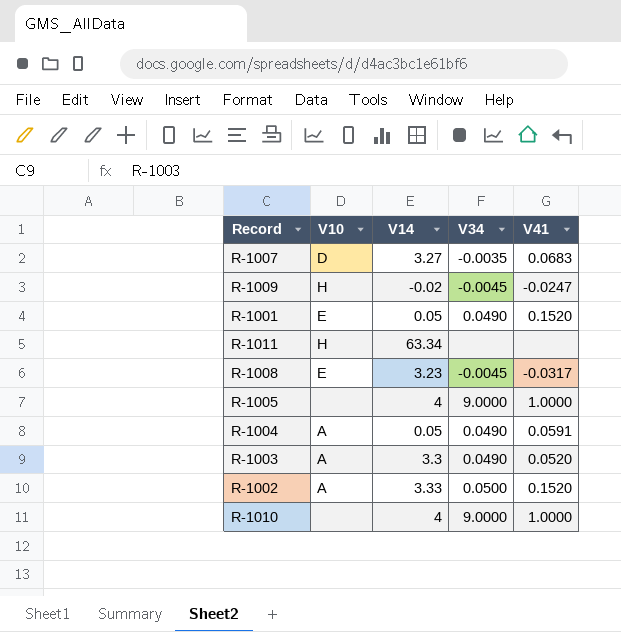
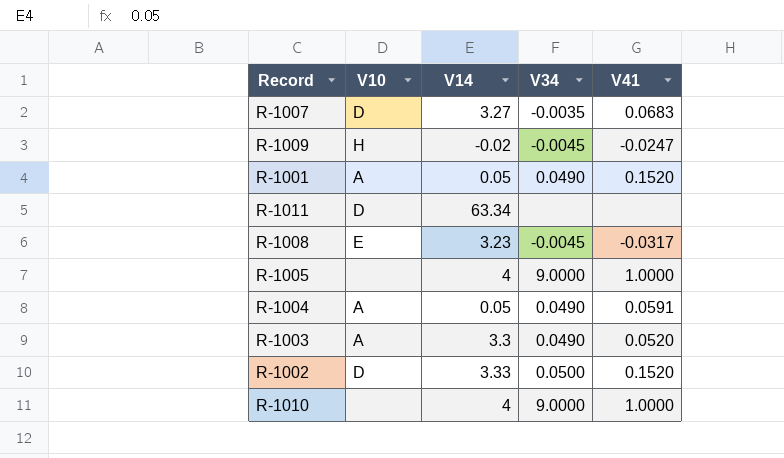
R-1001 | V10: E -> A
R-1011 | V10: H -> D
R-1002 | V10: A -> D

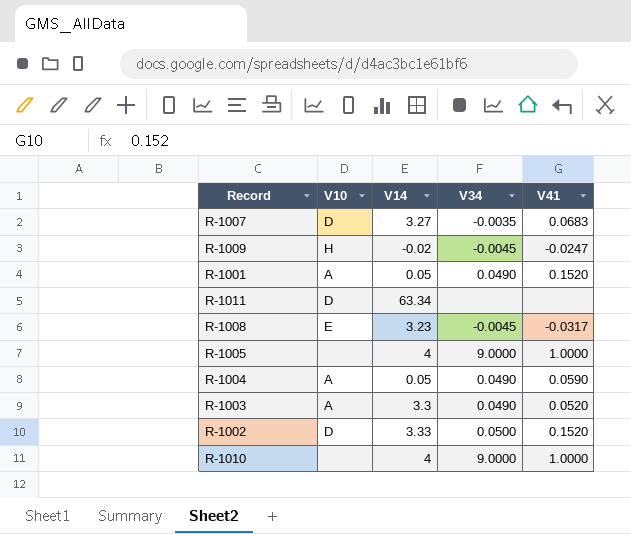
R-1004 | V41: 0.0591 -> 0.0590

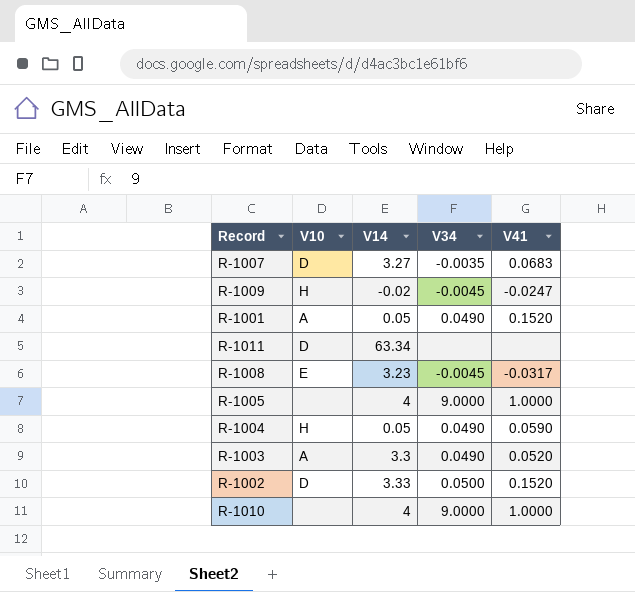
R-1004 | V10: A -> H

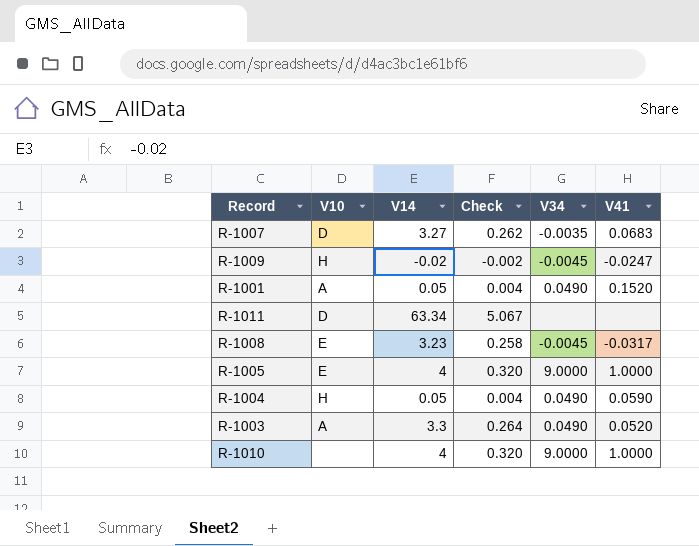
column Check | formula: none -> [V14] * 0.08
row R-1002: D | 3.33 | 0.0500 | 0.1520 -> none
R-1005 | V10: none -> E

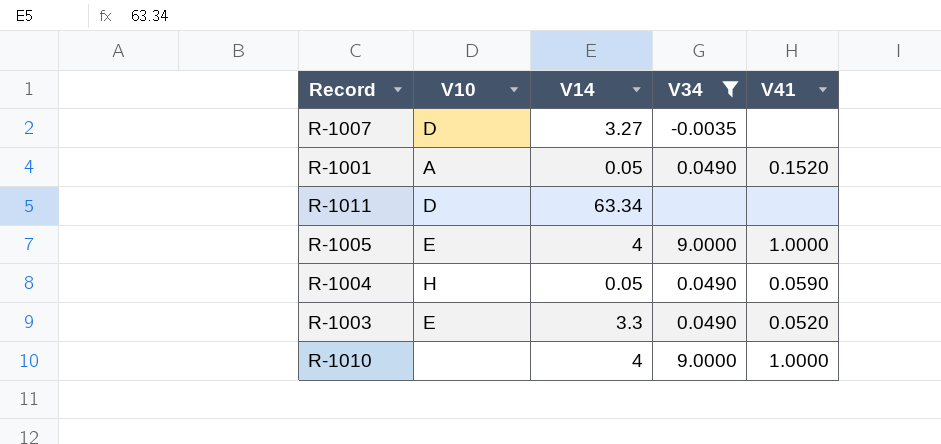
filter: none -> V34 != -0.0045
column Check | formula: [V14] * 0.08 -> none
R-1007 | V41: 0.0683 -> none
R-1003 | V10: A -> E

